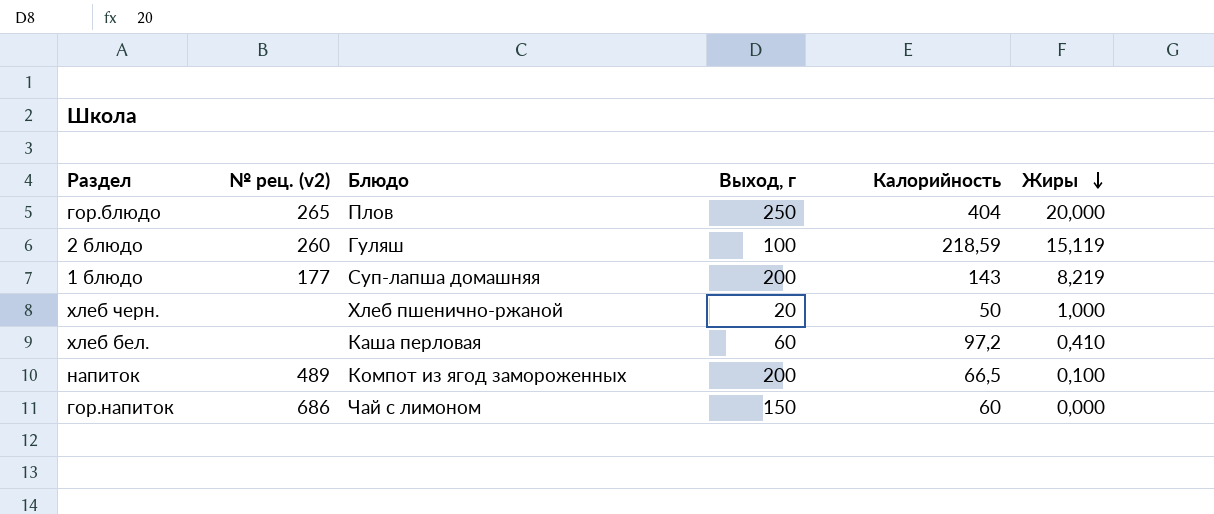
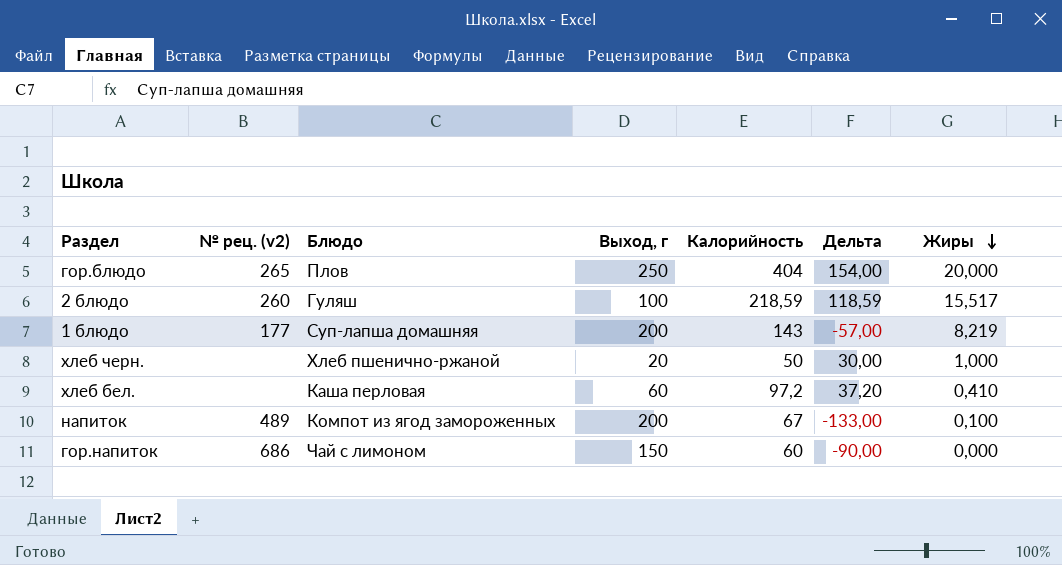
column Дельта | formula: none -> [Калорийность] - [Выход, г]
2 блюдо | Жиры: 15,119 -> 15,517
напиток | Калорийность: 66,5 -> 67

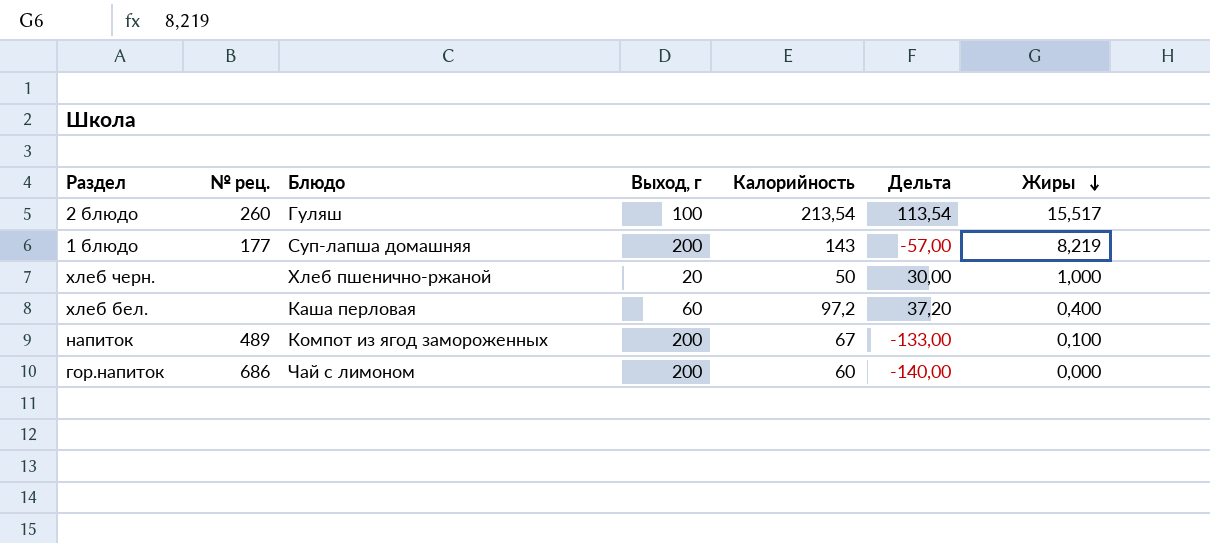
column name: № рец. (v2) -> № рец.
row гор.блюдо: 265 | Плов | 250 | 404 | 154,00 | 20,000 -> none
2 блюдо | Калорийность: 218,59 -> 213,54
2 блюдо | Дельта: 118,59 -> 113,54
хлеб бел. | Жиры: 0,410 -> 0,400
гор.напиток | Выход, г: 150 -> 200
гор.напиток | Дельта: -90,00 -> -140,00

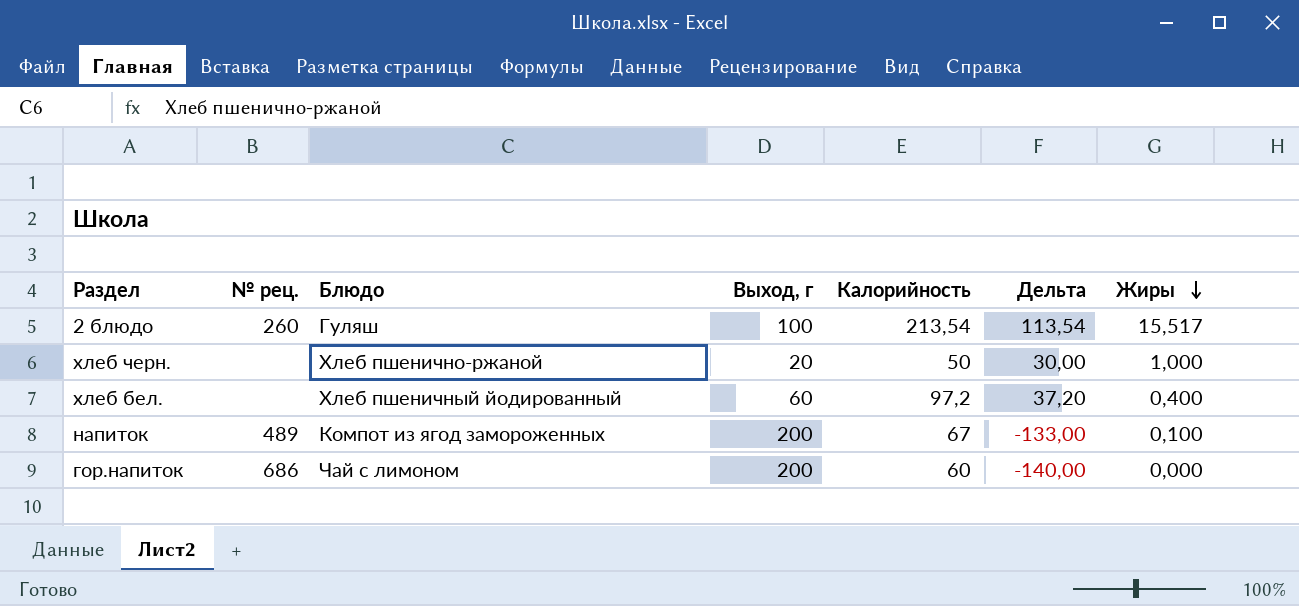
row 1 блюдо: 177 | Суп-лапша домашняя | 200 | 143 | -57,00 | 8,219 -> none
хлеб бел. | Блюдо: Каша перловая -> Хлеб пшеничный йодированный

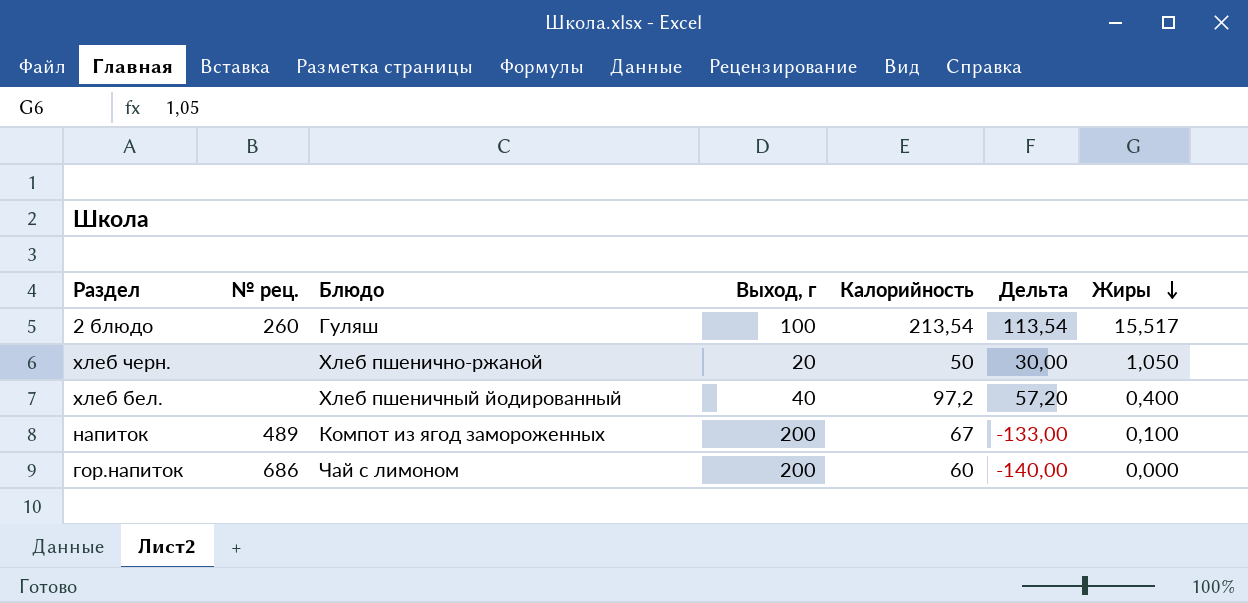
хлеб черн. | Жиры: 1,000 -> 1,050
хлеб бел. | Выход, г: 60 -> 40
хлеб бел. | Дельта: 37,20 -> 57,20

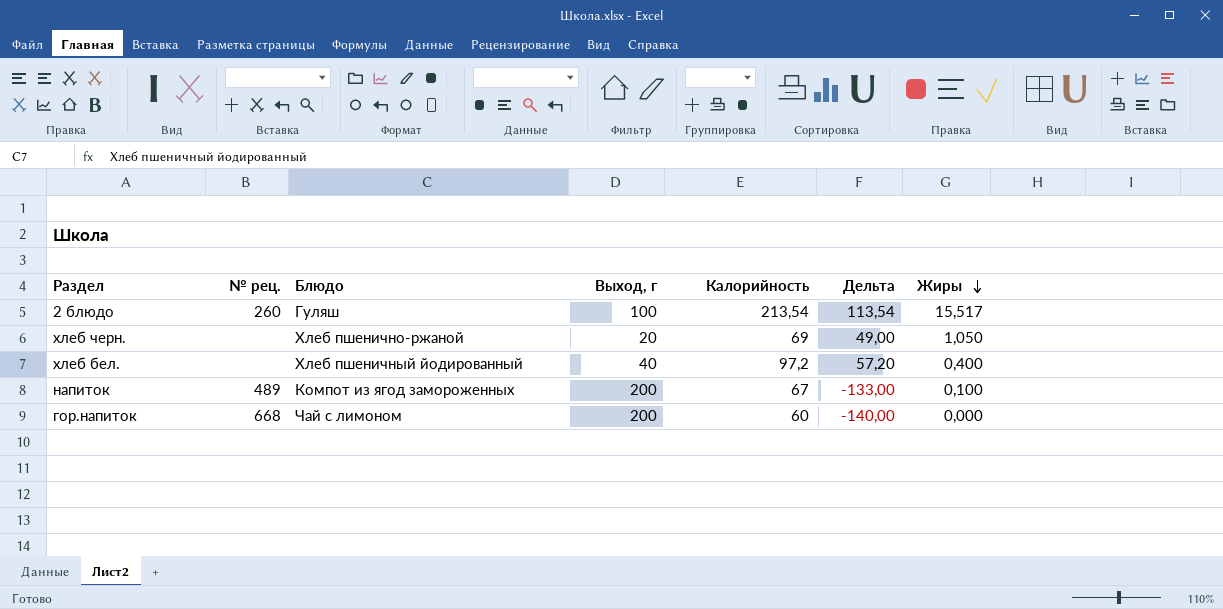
хлеб черн. | Калорийность: 50 -> 69
хлеб черн. | Дельта: 30,00 -> 49,00
гор.напиток | № рец.: 686 -> 668

